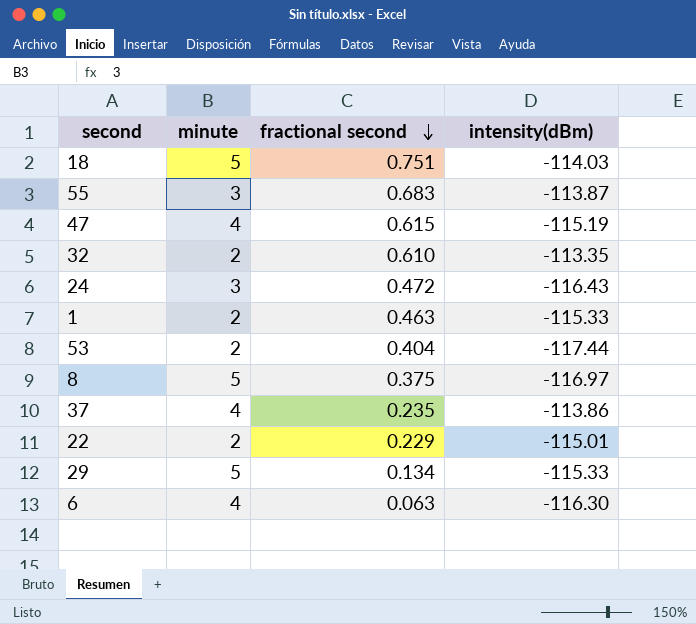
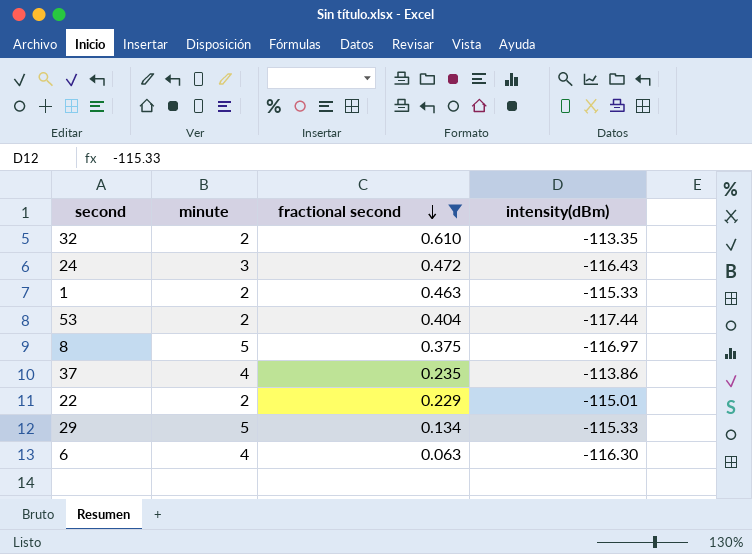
filter: none -> fractional second <= 0.610

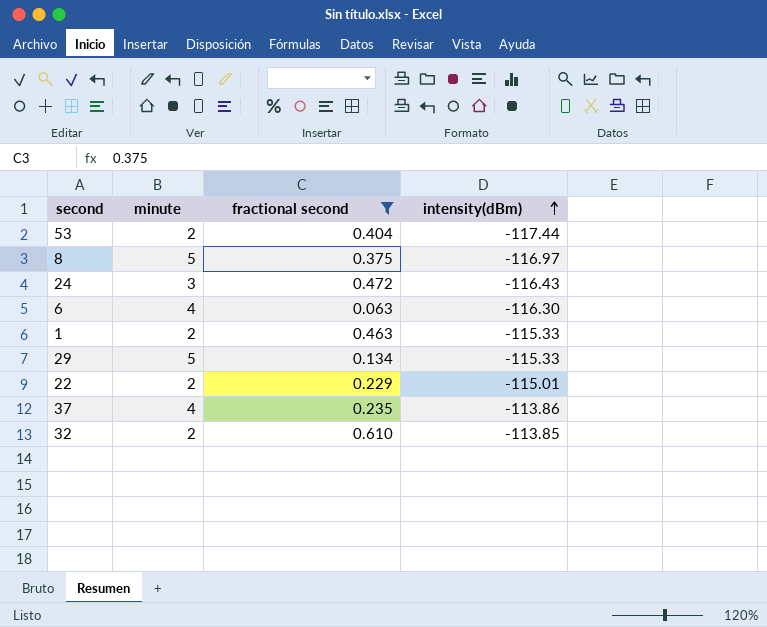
row order: fractional second descending -> intensity(dBm) ascending
32 | intensity(dBm): -113.35 -> -113.85

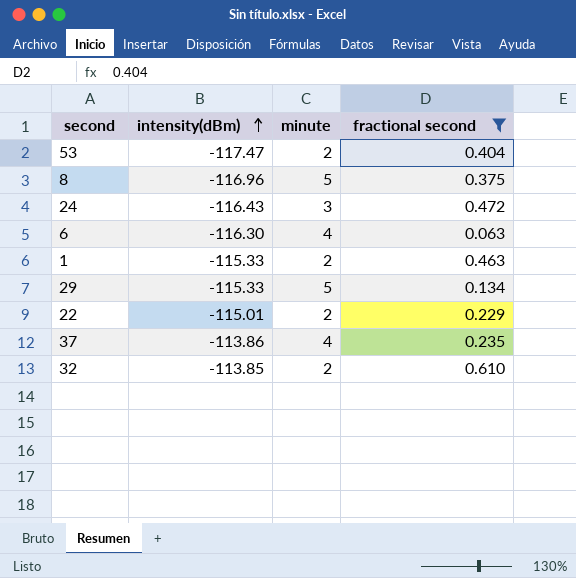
column intensity(dBm) | position: 4 -> 2
53 | intensity(dBm): -117.44 -> -117.47
8 | intensity(dBm): -116.97 -> -116.96

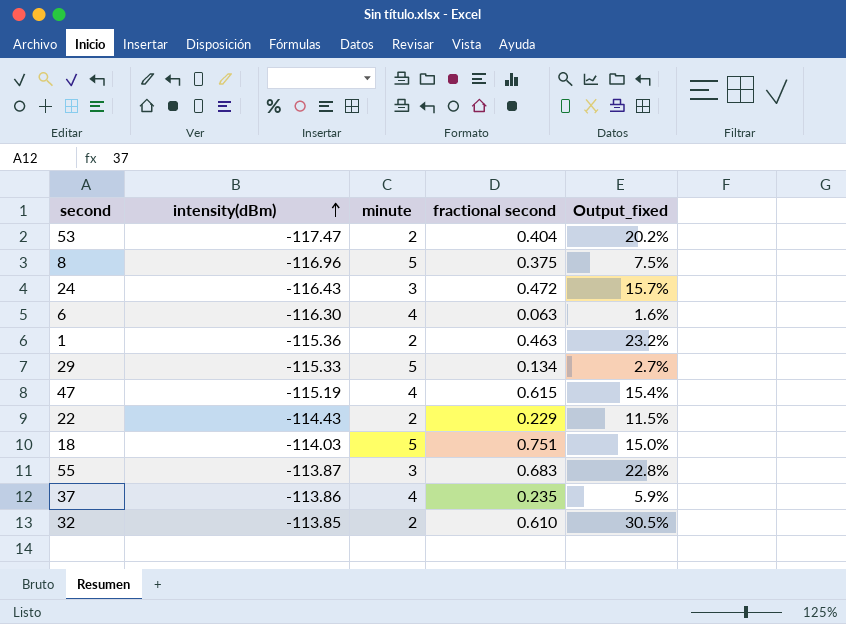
filter: fractional second <= 0.610 -> none
column Output_fixed | formula: none -> [fractional second] / [minute]
1 | intensity(dBm): -115.33 -> -115.36
22 | intensity(dBm): -115.01 -> -114.43

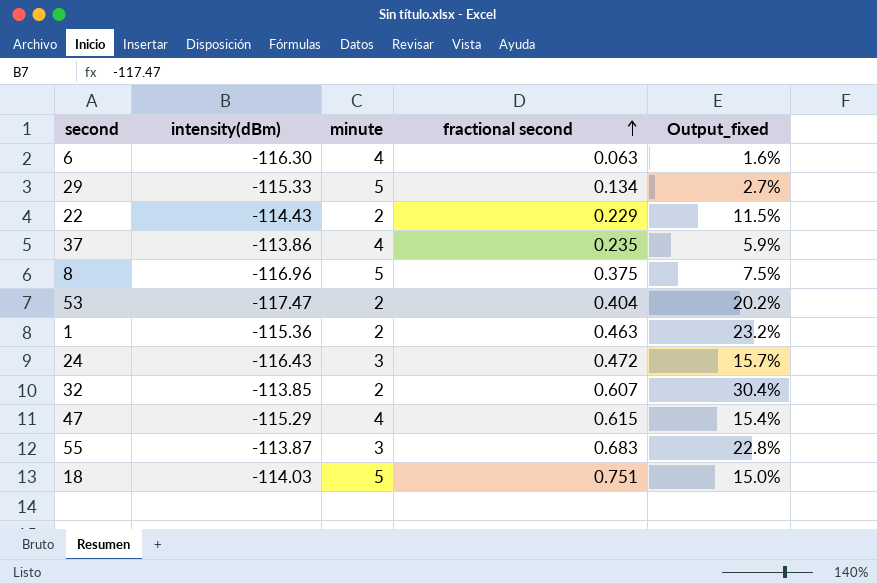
row order: intensity(dBm) ascending -> fractional second ascending
32 | fractional second: 0.610 -> 0.607
32 | Output_fixed: 30.5% -> 30.4%
47 | intensity(dBm): -115.19 -> -115.29

